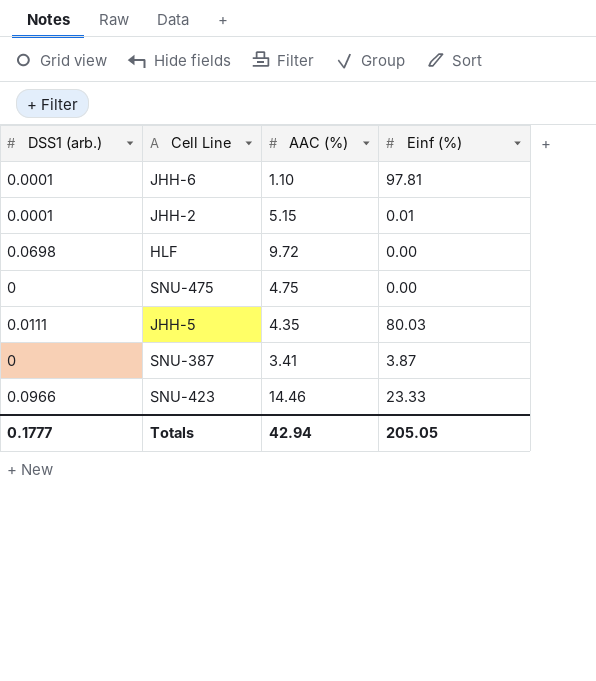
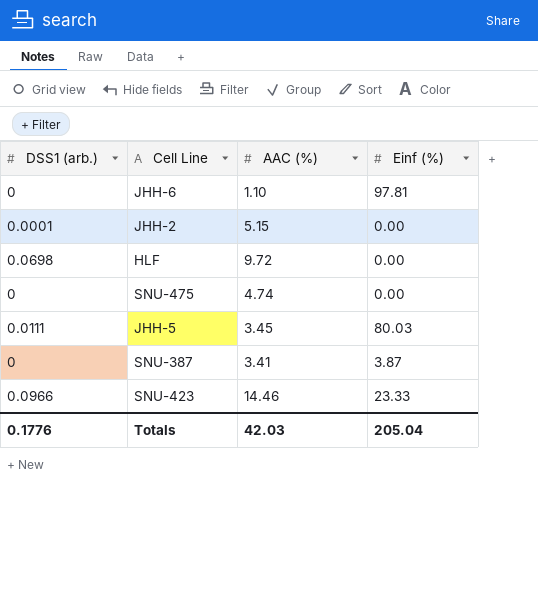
JHH-6 | DSS1 (arb.): 0.0001 -> 0
JHH-2 | Einf (%): 0.01 -> 0.00
SNU-475 | AAC (%): 4.75 -> 4.74
JHH-5 | AAC (%): 4.35 -> 3.45
Totals | DSS1 (arb.): 0.1777 -> 0.1776
Totals | AAC (%): 42.94 -> 42.03
Totals | Einf (%): 205.05 -> 205.04

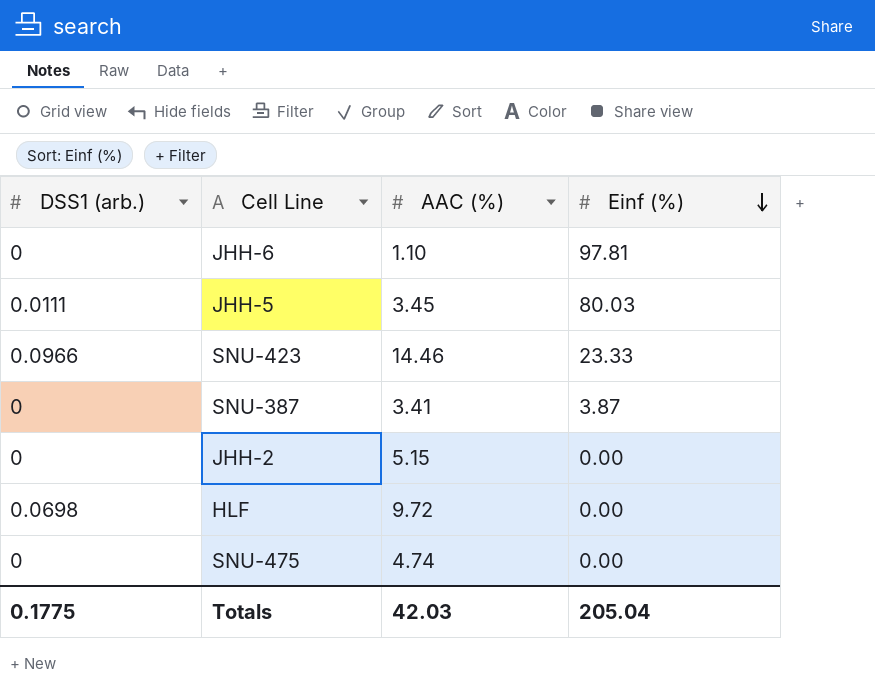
row order: none -> Einf (%) descending
JHH-2 | DSS1 (arb.): 0.0001 -> 0
Totals | DSS1 (arb.): 0.1776 -> 0.1775

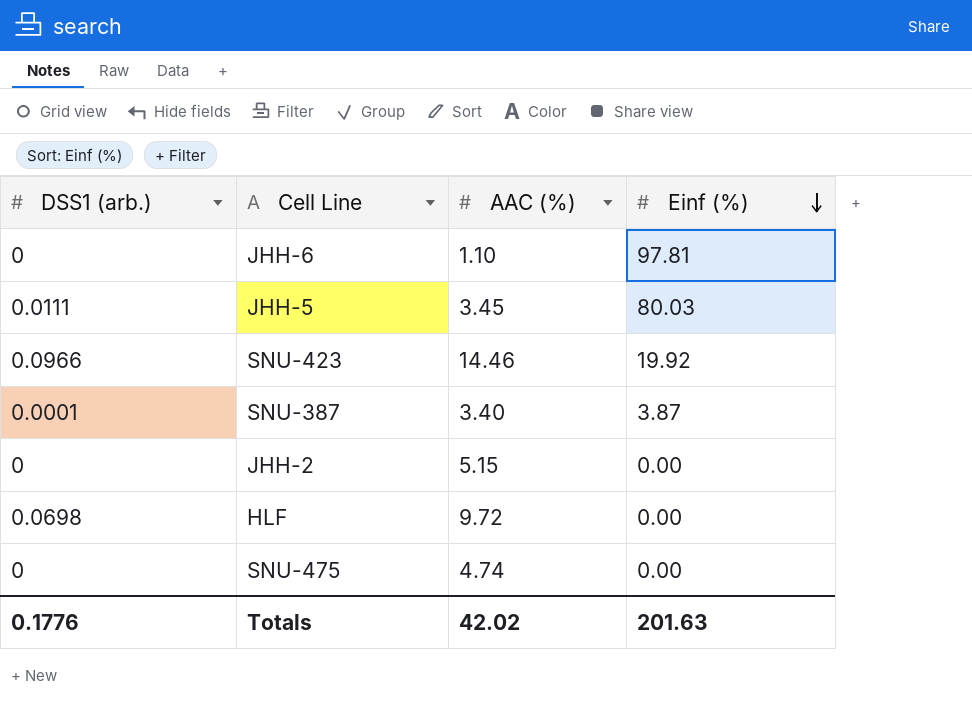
SNU-423 | Einf (%): 23.33 -> 19.92
SNU-387 | DSS1 (arb.): 0 -> 0.0001
SNU-387 | AAC (%): 3.41 -> 3.40
Totals | DSS1 (arb.): 0.1775 -> 0.1776
Totals | AAC (%): 42.03 -> 42.02
Totals | Einf (%): 205.04 -> 201.63

